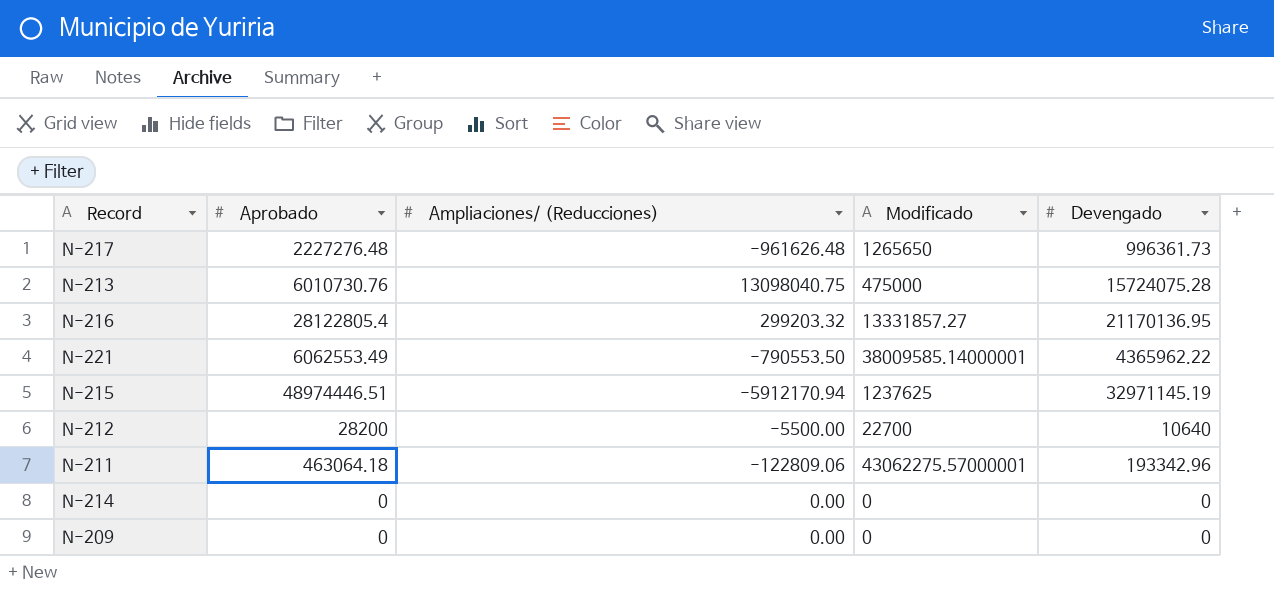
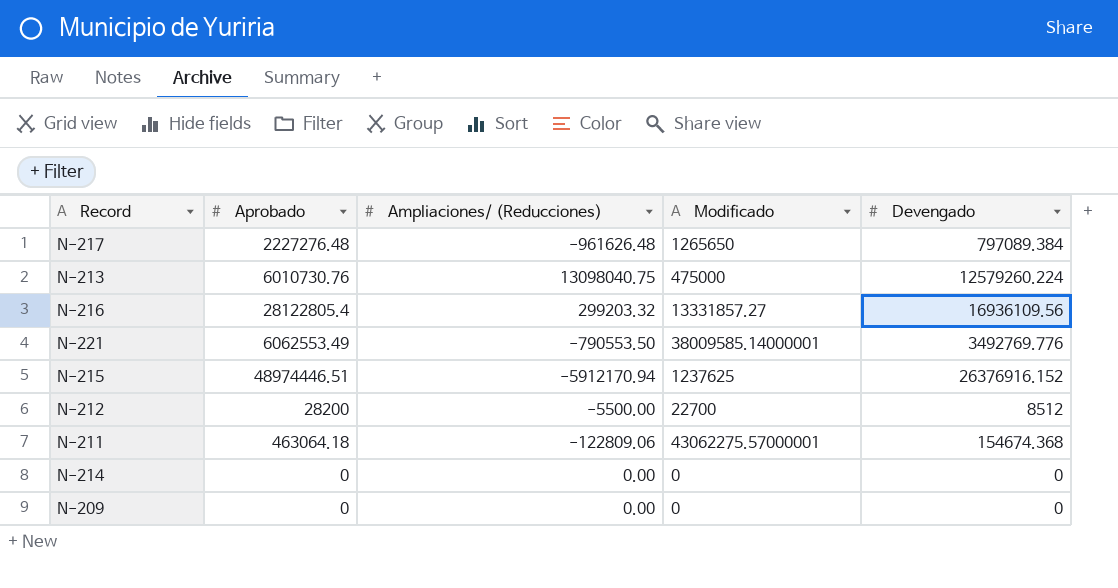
N-217 | Devengado: 996361.73 -> 797089.384
N-213 | Devengado: 15724075.28 -> 12579260.224
N-216 | Devengado: 21170136.95 -> 16936109.56
N-221 | Devengado: 4365962.22 -> 3492769.776
N-215 | Devengado: 32971145.19 -> 26376916.152
N-212 | Devengado: 10640 -> 8512
N-211 | Devengado: 193342.96 -> 154674.368

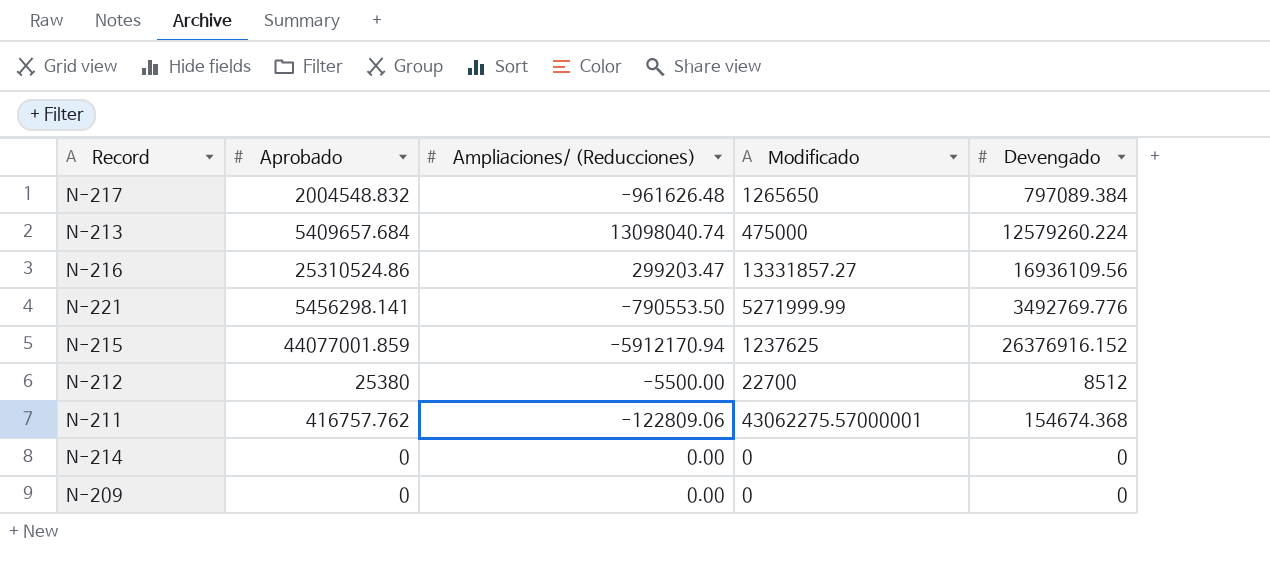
N-217 | Aprobado: 2227276.48 -> 2004548.832
N-213 | Aprobado: 6010730.76 -> 5409657.684
N-213 | Ampliaciones/ (Reducciones): 13098040.75 -> 13098040.74
N-216 | Aprobado: 28122805.4 -> 25310524.86
N-216 | Ampliaciones/ (Reducciones): 299203.32 -> 299203.47
N-221 | Aprobado: 6062553.49 -> 5456298.141
N-221 | Modificado: 38009585.14000001 -> 5271999.99
N-215 | Aprobado: 48974446.51 -> 44077001.859
N-212 | Aprobado: 28200 -> 25380
N-211 | Aprobado: 463064.18 -> 416757.762

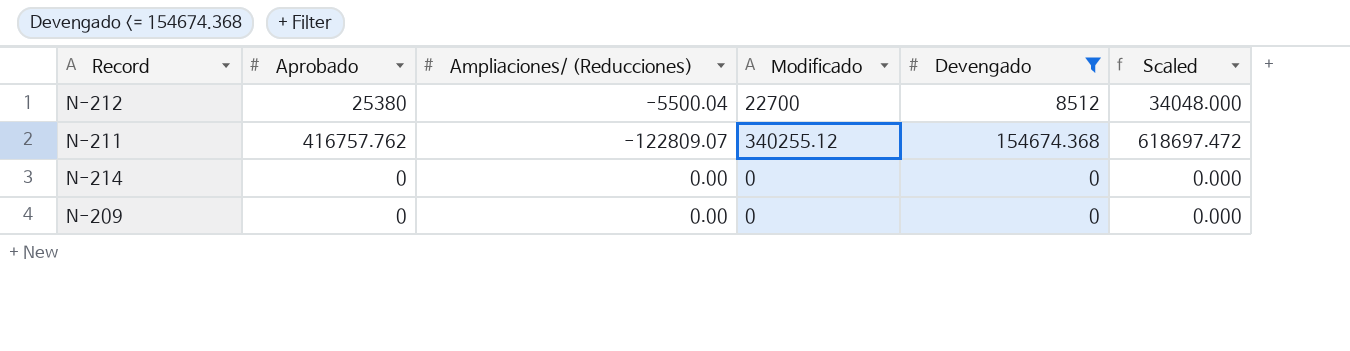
filter: none -> Devengado <= 154674.368
column Scaled | formula: none -> [Devengado] * 4
N-212 | Ampliaciones/ (Reducciones): -5500.00 -> -5500.04
N-211 | Ampliaciones/ (Reducciones): -122809.06 -> -122809.07
N-211 | Modificado: 43062275.57000001 -> 340255.12

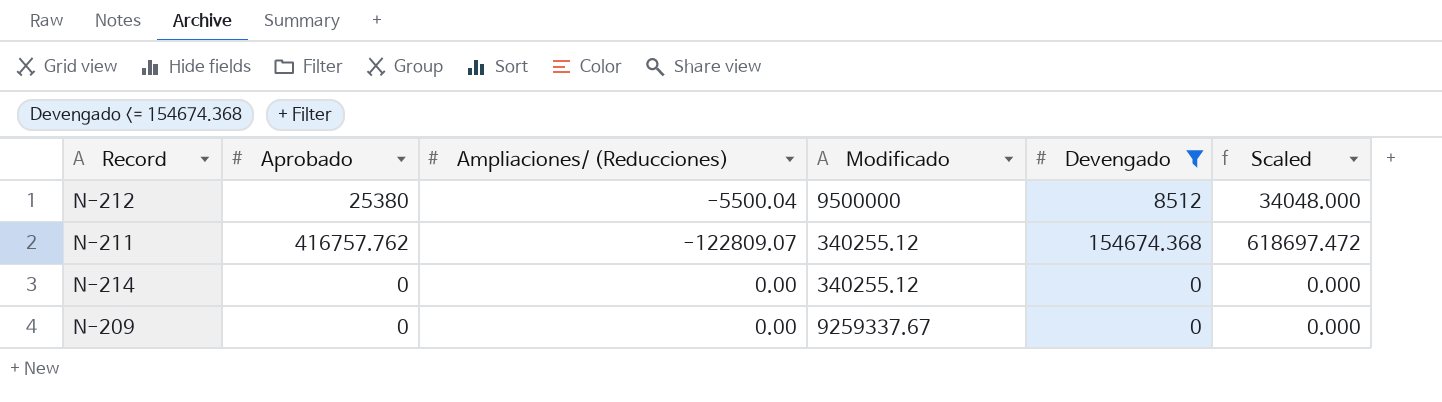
N-212 | Modificado: 22700 -> 9500000
N-214 | Modificado: 0 -> 340255.12
N-209 | Modificado: 0 -> 9259337.67

